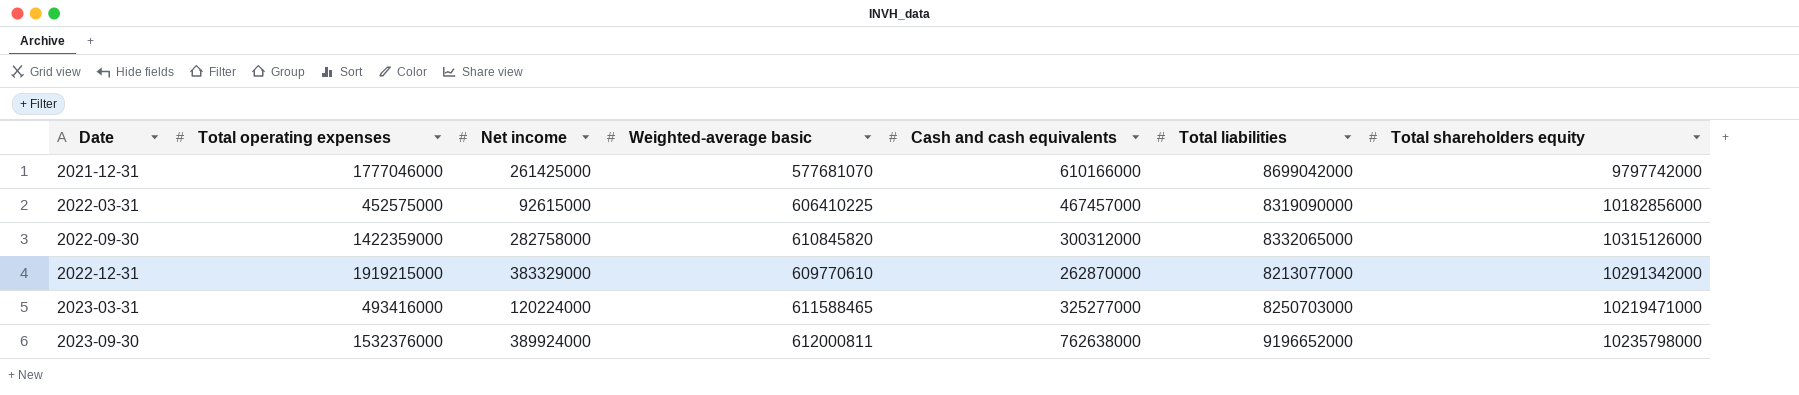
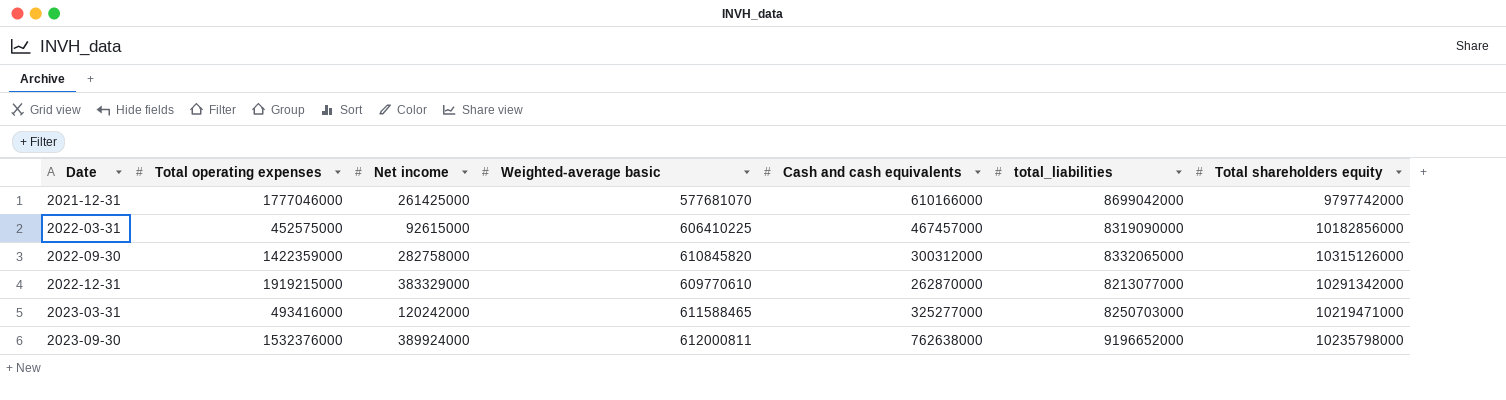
column name: Total liabilities -> total_liabilities
2023-03-31 | Net income: 120224000 -> 120242000

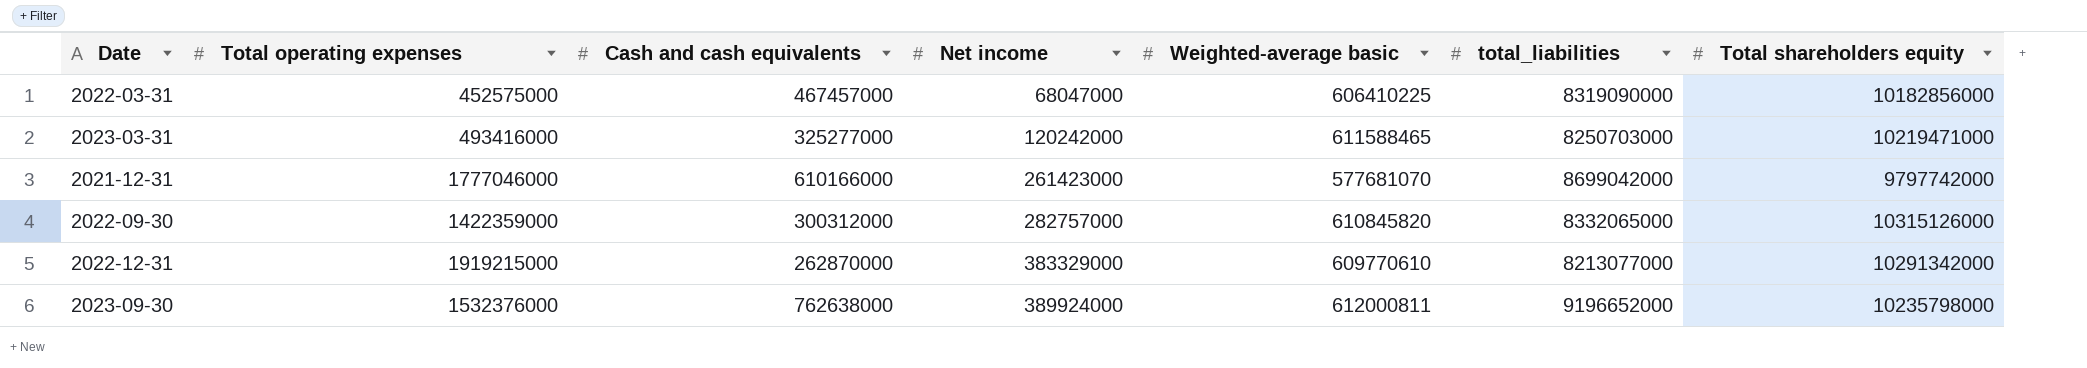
row order: Date ascending -> Net income ascending
column Cash and cash equivalents | position: 5 -> 3
2022-03-31 | Net income: 92615000 -> 68047000
2021-12-31 | Net income: 261425000 -> 261423000
2022-09-30 | Net income: 282758000 -> 282757000

